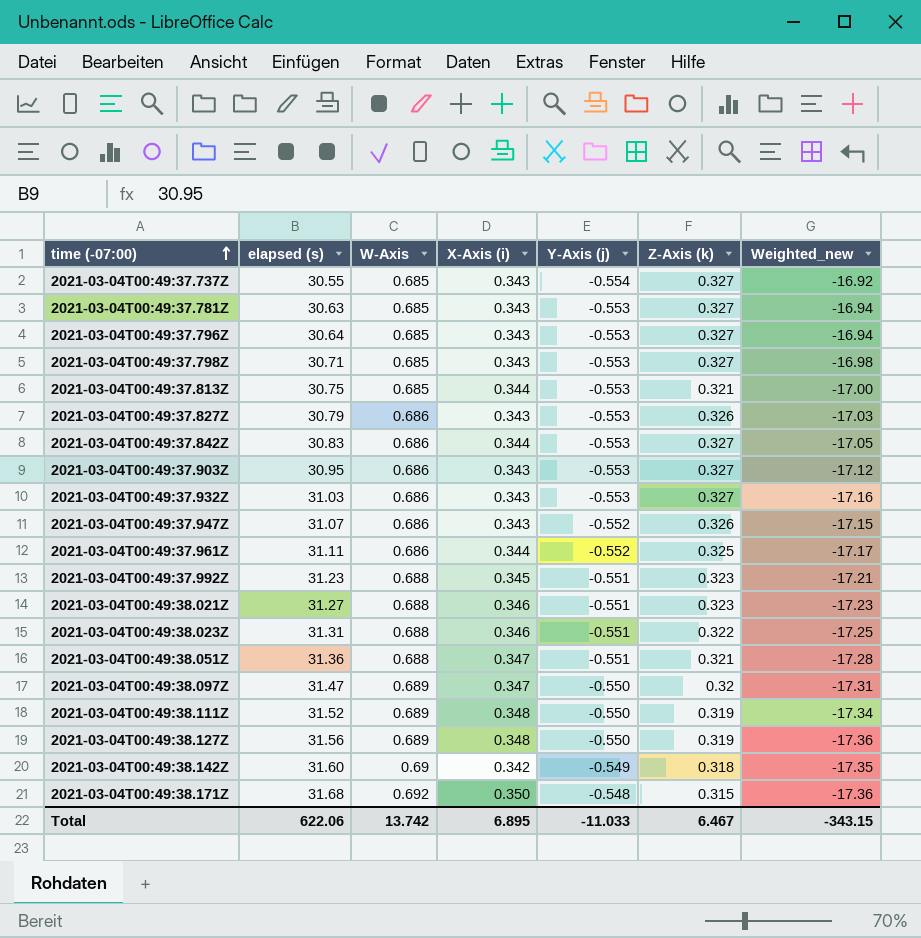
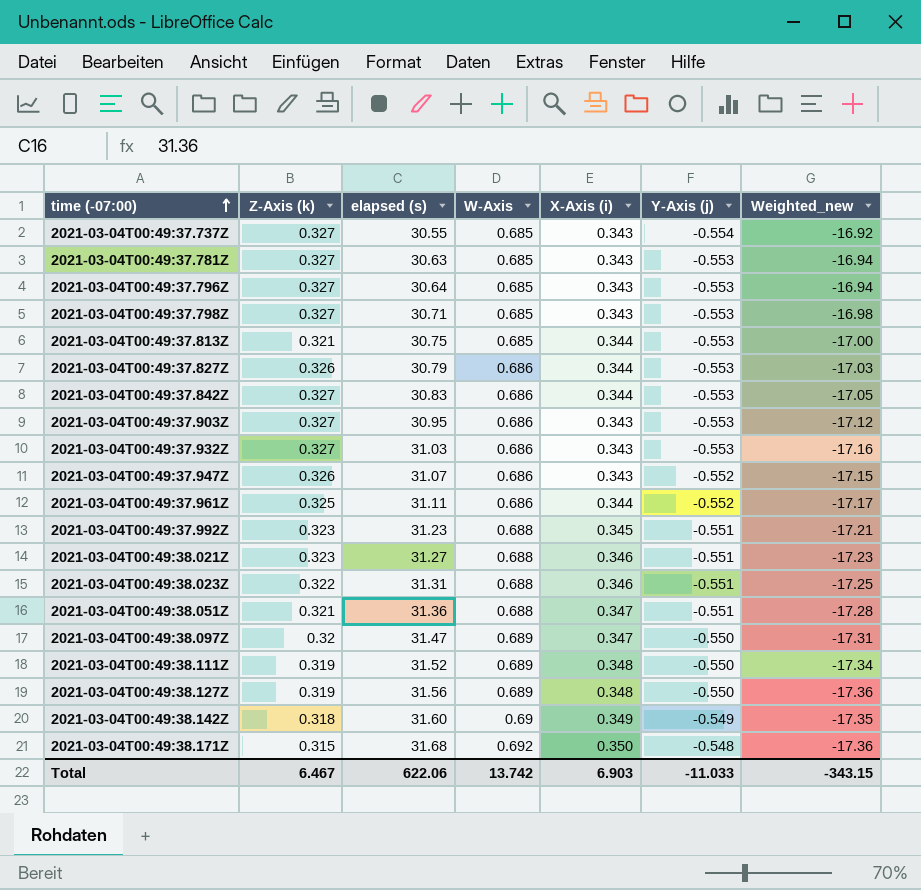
column Z-Axis (k) | position: 6 -> 2
2021-03-04T00:49:37.827Z | X-Axis (i): 0.343 -> 0.344
2021-03-04T00:49:38.142Z | X-Axis (i): 0.342 -> 0.349
Total | X-Axis (i): 6.895 -> 6.903

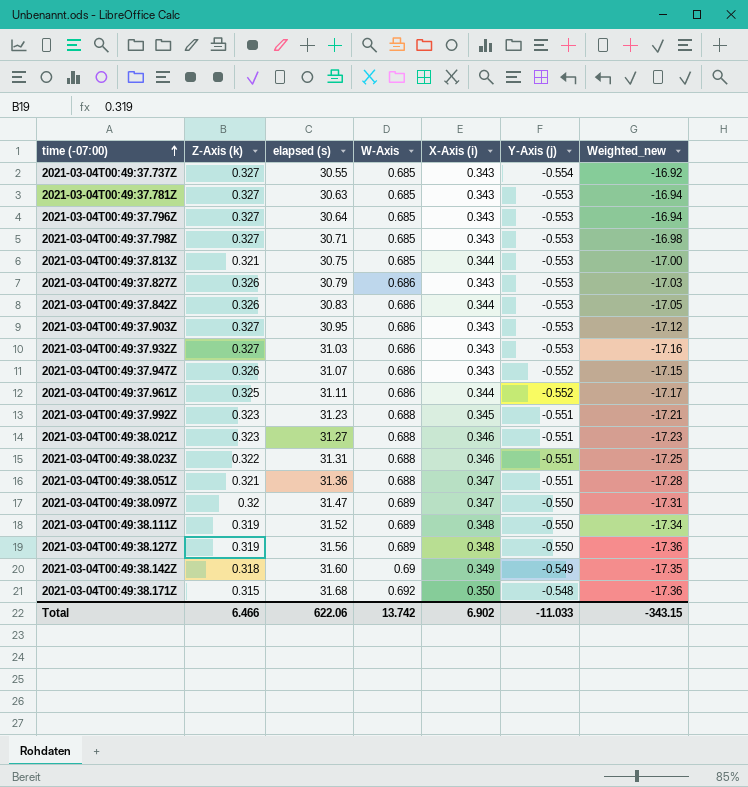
2021-03-04T00:49:37.827Z | X-Axis (i): 0.344 -> 0.343
2021-03-04T00:49:37.842Z | Z-Axis (k): 0.327 -> 0.326
Total | Z-Axis (k): 6.467 -> 6.466
Total | X-Axis (i): 6.903 -> 6.902

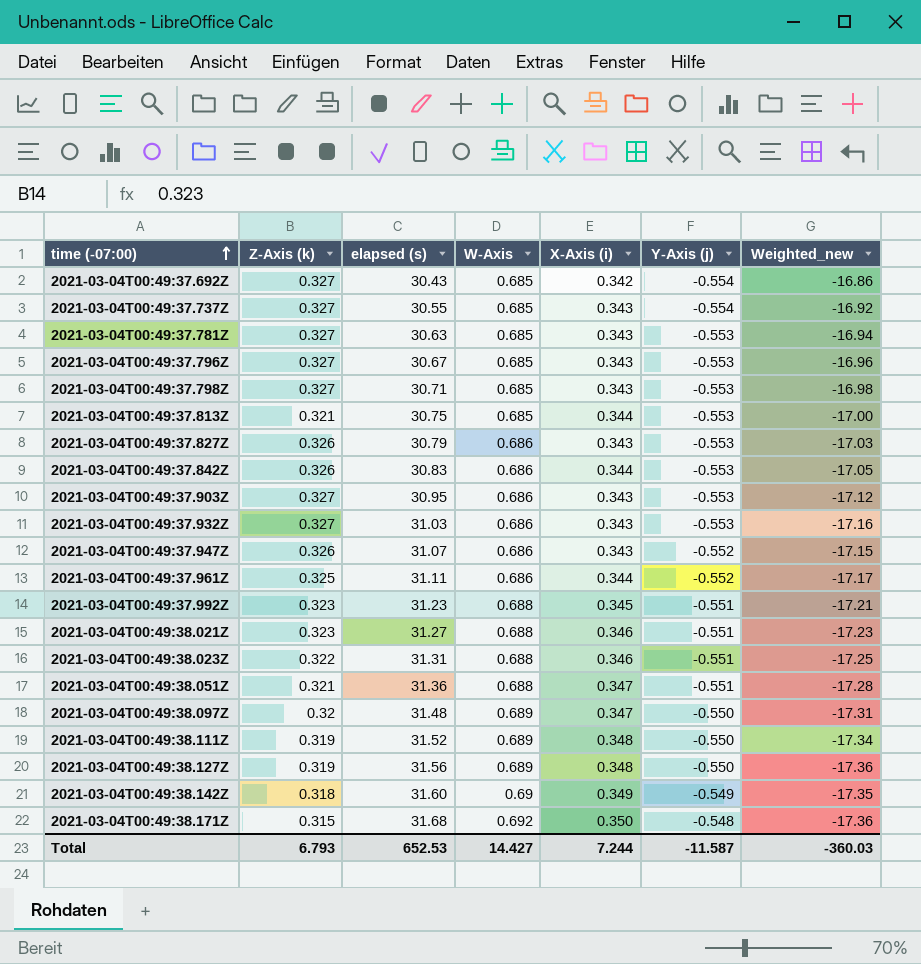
row 2021-03-04T00:49:37.692Z: none -> 0.327 | 30.43 | 0.685 | 0.342 | -0.554 | -16.86
2021-03-04T00:49:37.796Z | elapsed (s): 30.64 -> 30.67
2021-03-04T00:49:37.796Z | Weighted_new: -16.94 -> -16.96
2021-03-04T00:49:38.097Z | elapsed (s): 31.47 -> 31.48
Total | Z-Axis (k): 6.466 -> 6.793
Total | elapsed (s): 622.06 -> 652.53
Total | W-Axis: 13.742 -> 14.427
Total | X-Axis (i): 6.902 -> 7.244
Total | Y-Axis (j): -11.033 -> -11.587
Total | Weighted_new: -343.15 -> -360.03

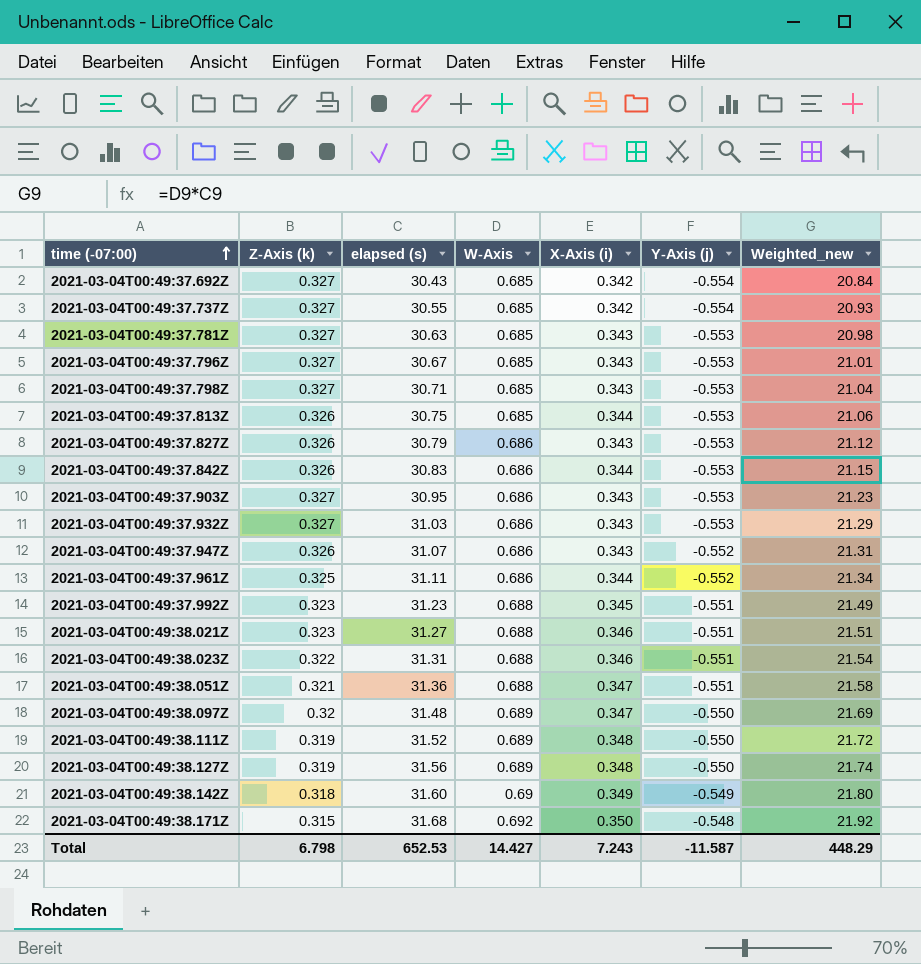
column Weighted_new | formula: [elapsed (s)] * [Y-Axis (j)] -> [elapsed (s)] * [W-Axis]
2021-03-04T00:49:37.737Z | X-Axis (i): 0.343 -> 0.342
2021-03-04T00:49:37.813Z | Z-Axis (k): 0.321 -> 0.326
Total | Z-Axis (k): 6.793 -> 6.798
Total | X-Axis (i): 7.244 -> 7.243
Total | Weighted_new: -360.03 -> 448.29

